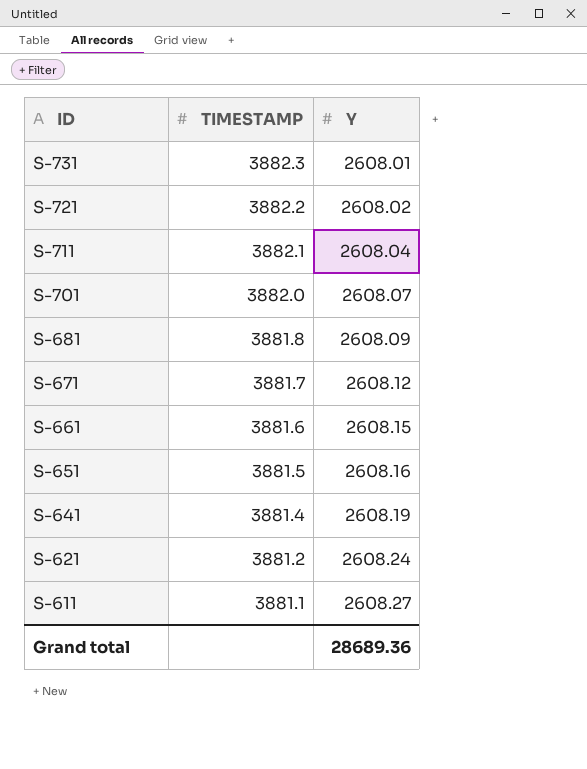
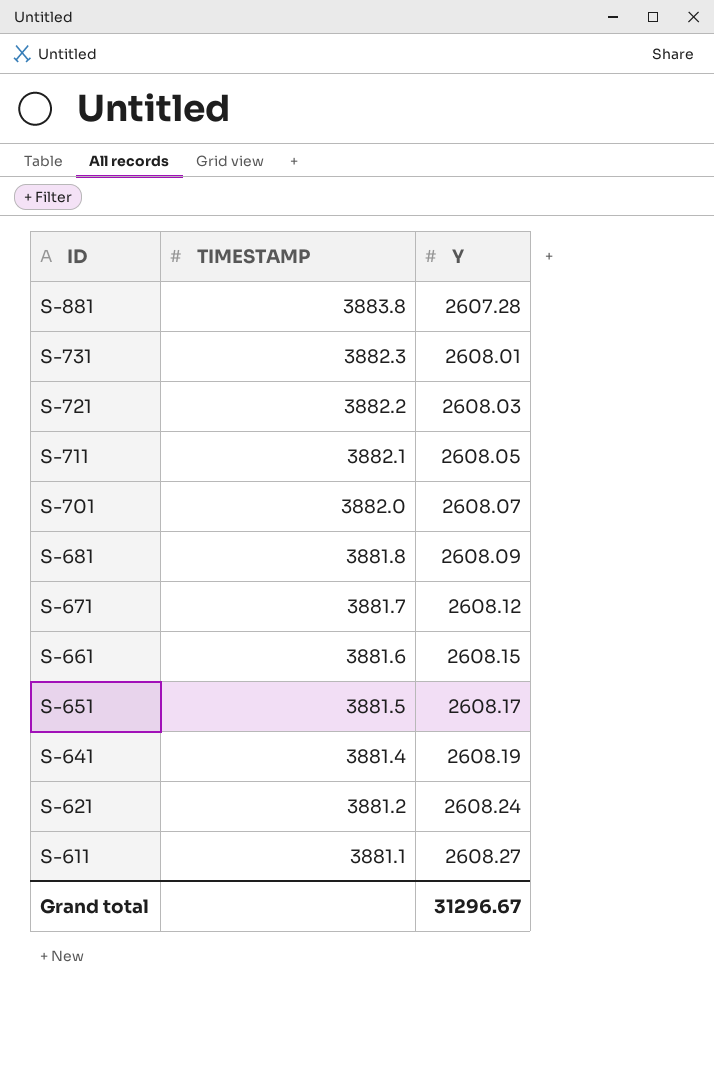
row S-881: none -> 3883.8 | 2607.28
S-721 | Y: 2608.02 -> 2608.03
S-711 | Y: 2608.04 -> 2608.05
S-651 | Y: 2608.16 -> 2608.17
Grand total | Y: 28689.36 -> 31296.67

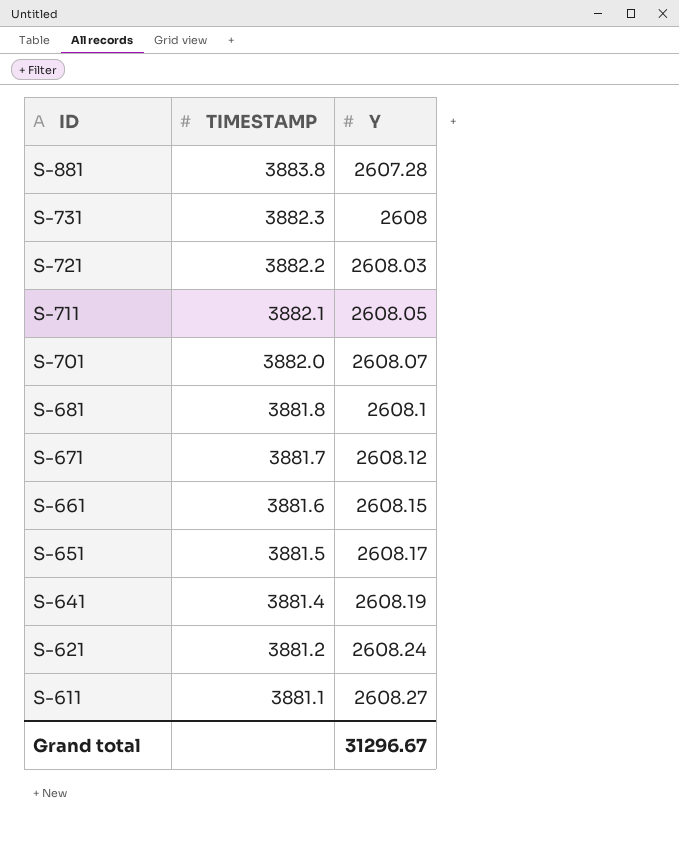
S-731 | Y: 2608.01 -> 2608
S-681 | Y: 2608.09 -> 2608.1

